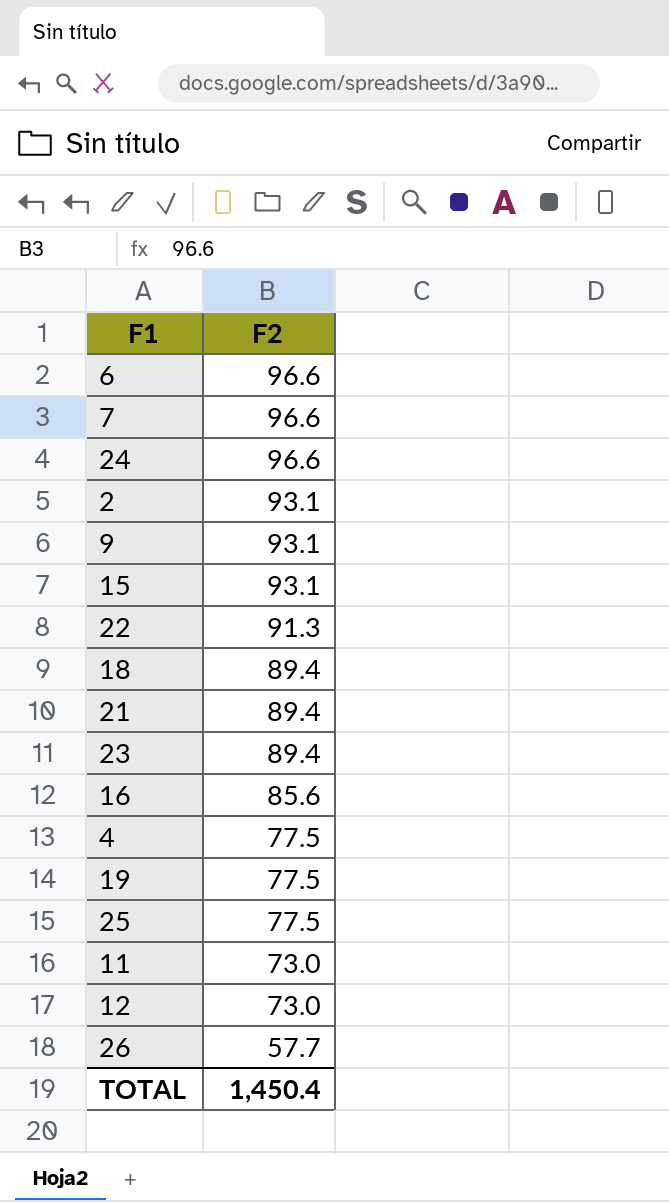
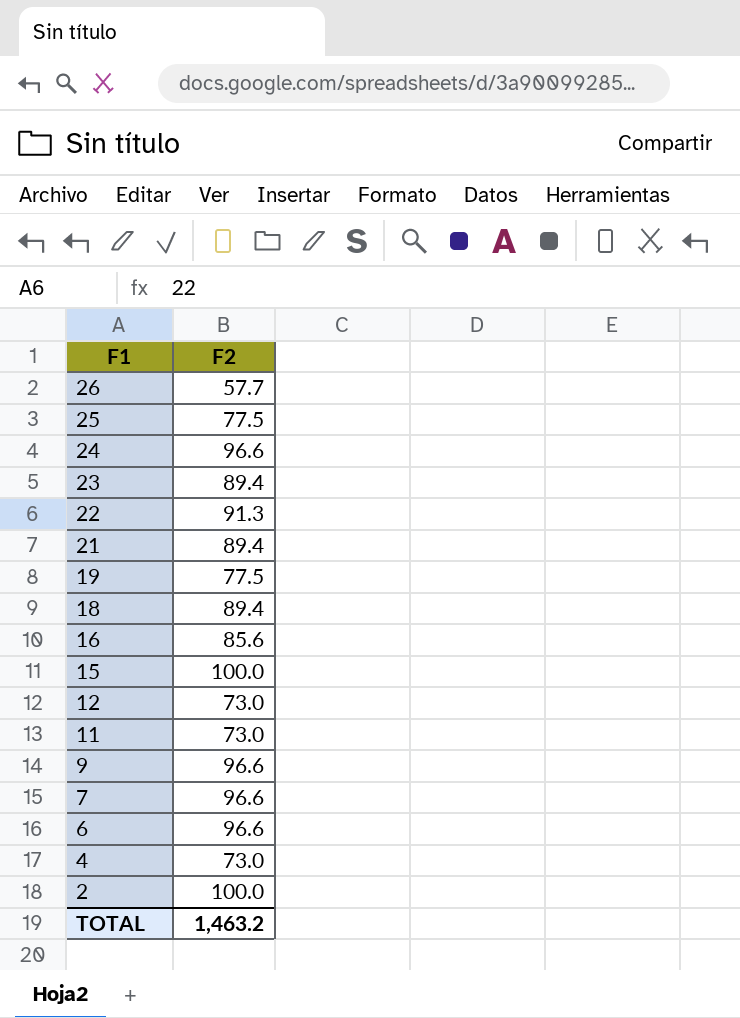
row order: F2 descending -> F1 descending
15 | F2: 93.1 -> 100.0
9 | F2: 93.1 -> 96.6
4 | F2: 77.5 -> 73.0
2 | F2: 93.1 -> 100.0
TOTAL | F2: 1,450.4 -> 1,463.2

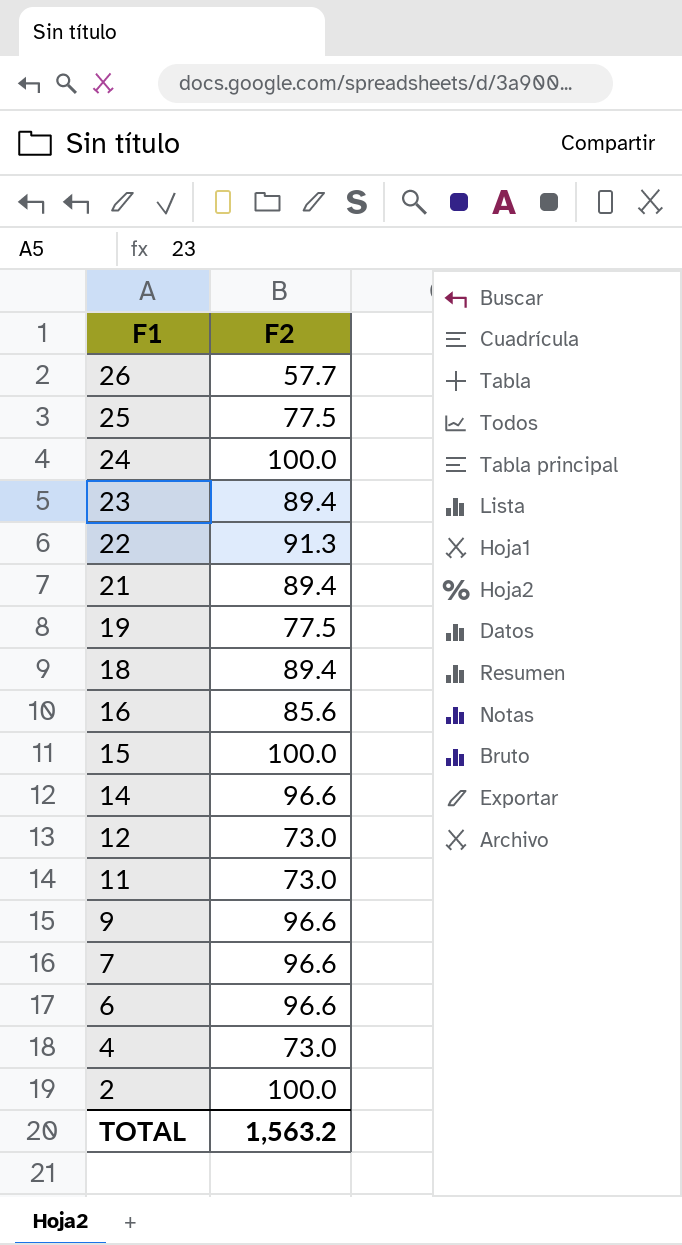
24 | F2: 96.6 -> 100.0
row 14: none -> 96.6
TOTAL | F2: 1,463.2 -> 1,563.2

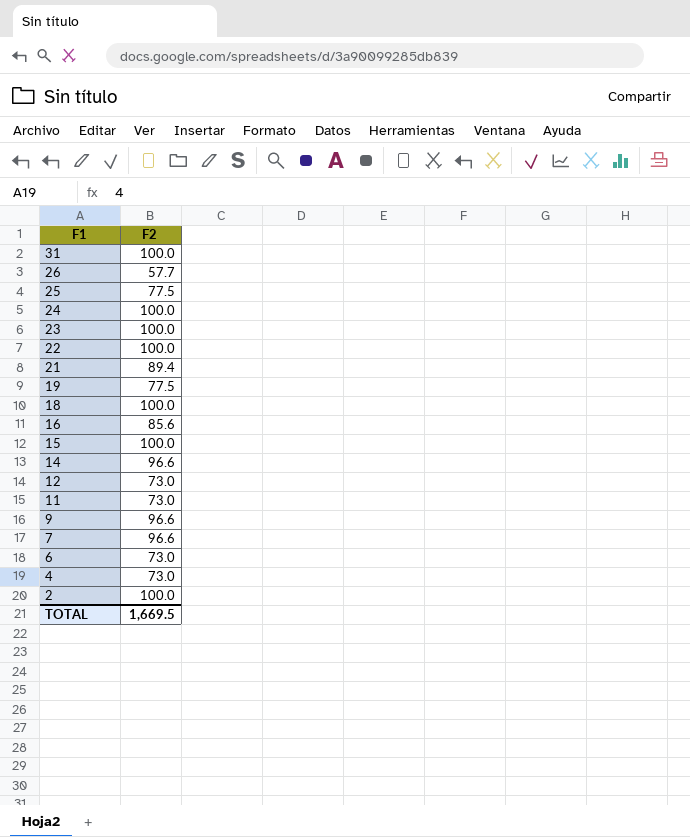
row 31: none -> 100.0
23 | F2: 89.4 -> 100.0
22 | F2: 91.3 -> 100.0
18 | F2: 89.4 -> 100.0
6 | F2: 96.6 -> 73.0
TOTAL | F2: 1,563.2 -> 1,669.5

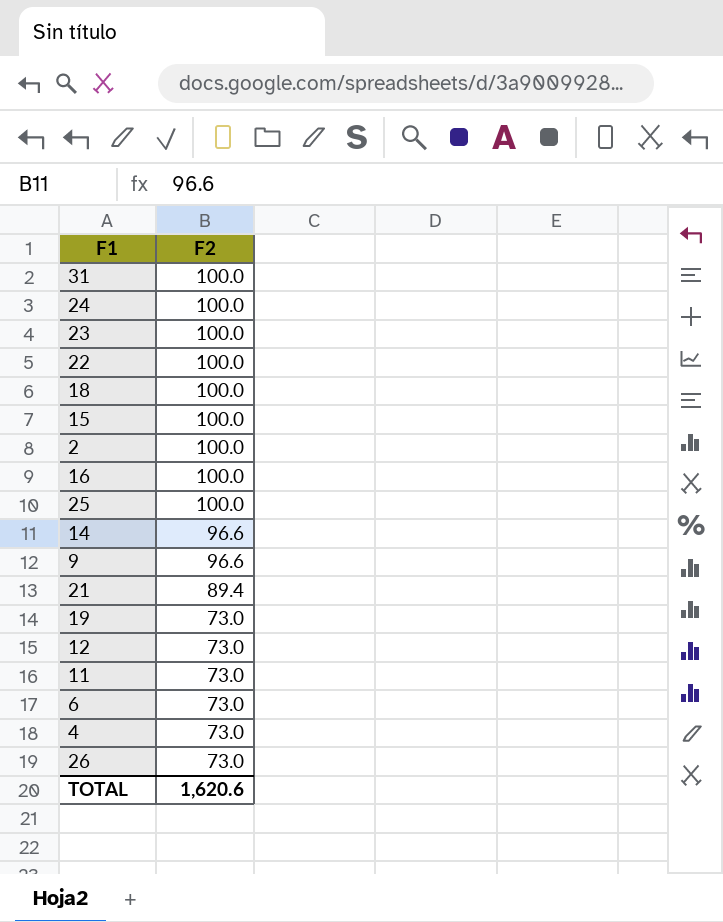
row order: F1 descending -> F2 descending
row 7: 96.6 -> none
16 | F2: 85.6 -> 100.0
25 | F2: 77.5 -> 100.0
19 | F2: 77.5 -> 73.0
26 | F2: 57.7 -> 73.0
TOTAL | F2: 1,669.5 -> 1,620.6

